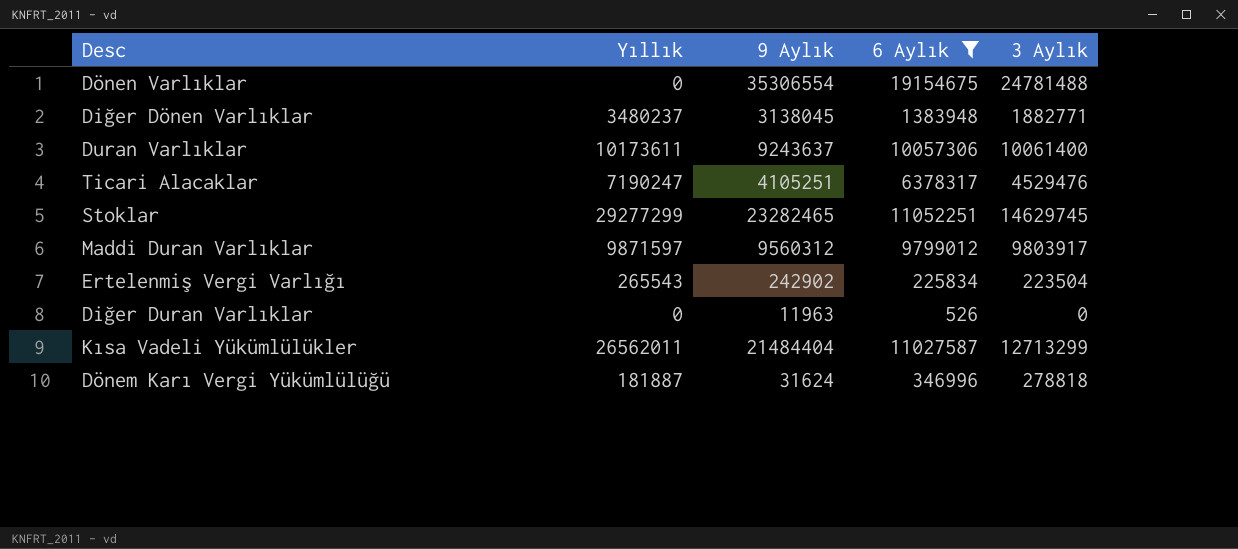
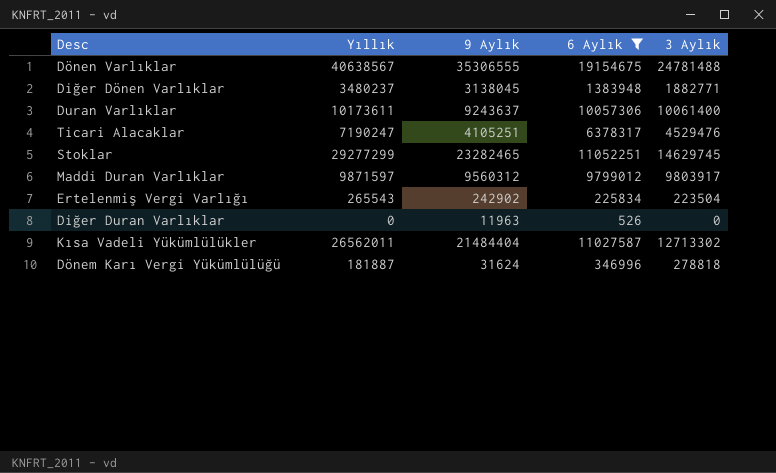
Dönen Varlıklar | Yıllık: 0 -> 40638567
Dönen Varlıklar | 9 Aylık: 35306554 -> 35306555
Kısa Vadeli Yükümlülükler | 3 Aylık: 12713299 -> 12713302

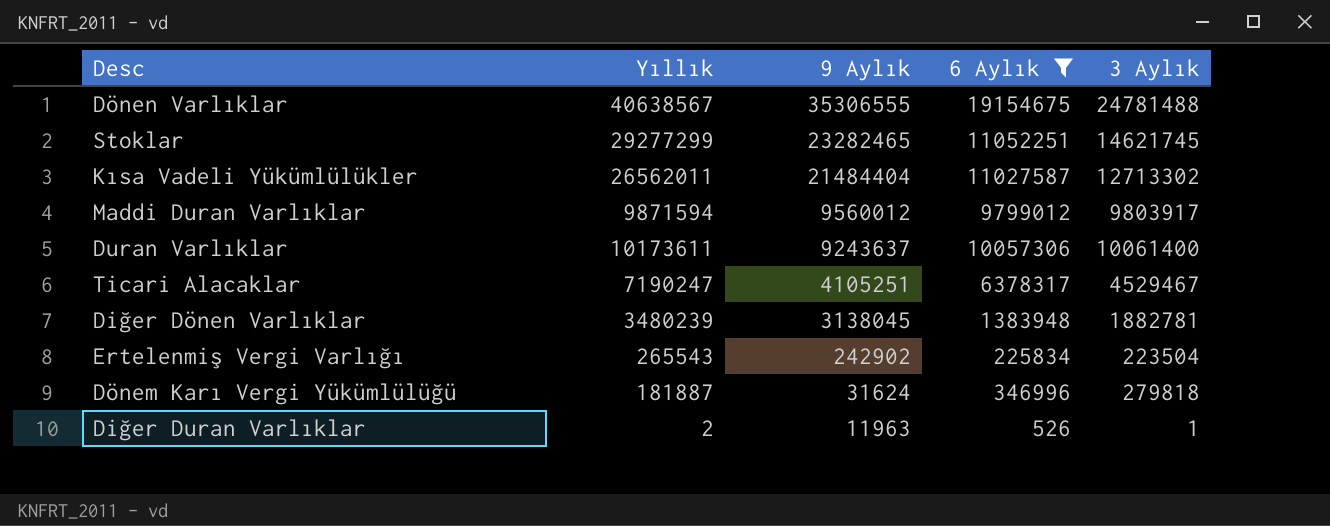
row order: none -> 9 Aylık descending
Stoklar | 3 Aylık: 14629745 -> 14621745
Maddi Duran Varlıklar | Yıllık: 9871597 -> 9871594
Maddi Duran Varlıklar | 9 Aylık: 9560312 -> 9560012
Ticari Alacaklar | 3 Aylık: 4529476 -> 4529467
Diğer Dönen Varlıklar | Yıllık: 3480237 -> 3480239
Diğer Dönen Varlıklar | 3 Aylık: 1882771 -> 1882781
Dönem Karı Vergi Yükümlülüğü | 3 Aylık: 278818 -> 279818
Diğer Duran Varlıklar | Yıllık: 0 -> 2
Diğer Duran Varlıklar | 3 Aylık: 0 -> 1

